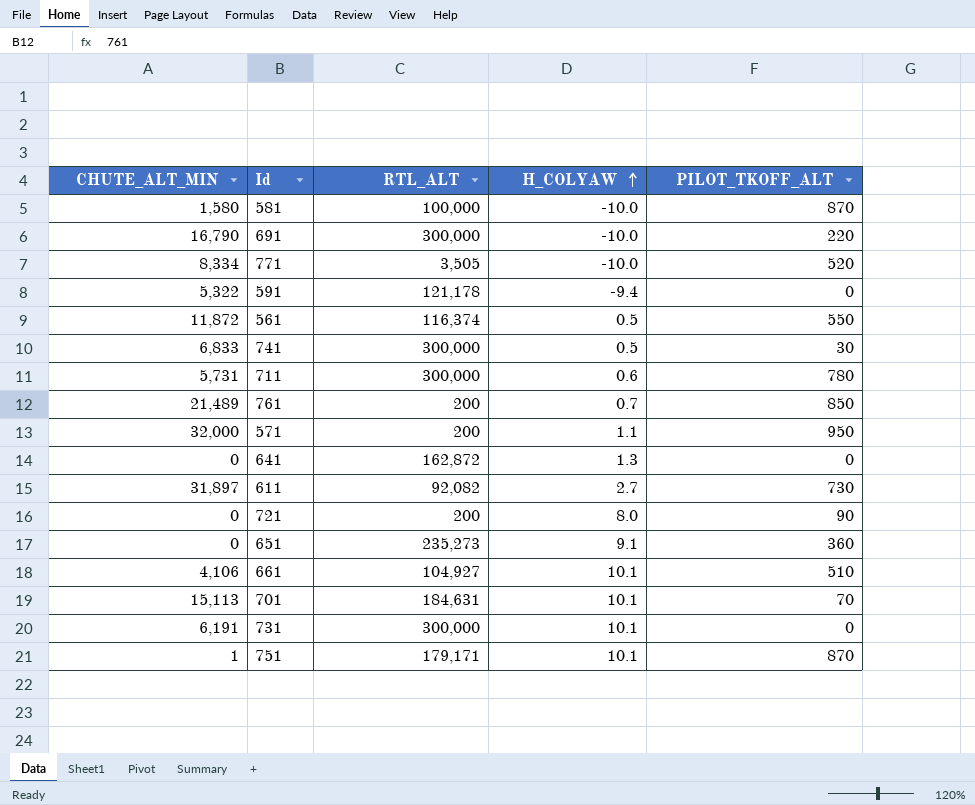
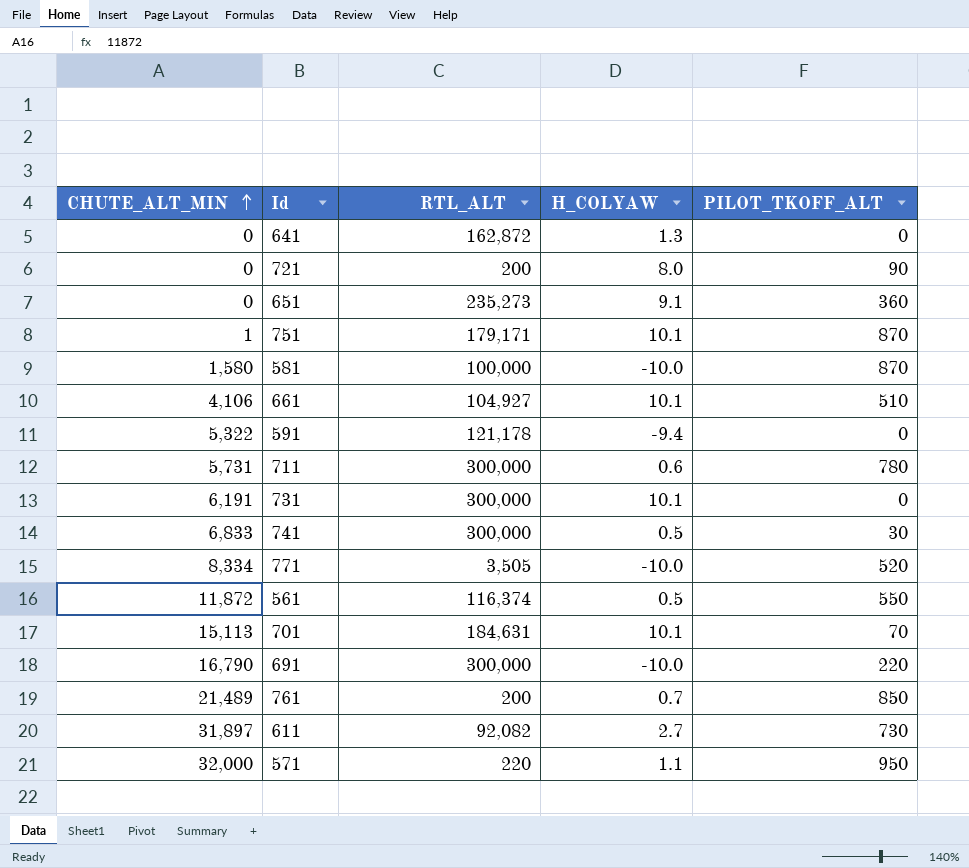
row order: H_COLYAW ascending -> CHUTE_ALT_MIN ascending
571 | RTL_ALT: 200 -> 220

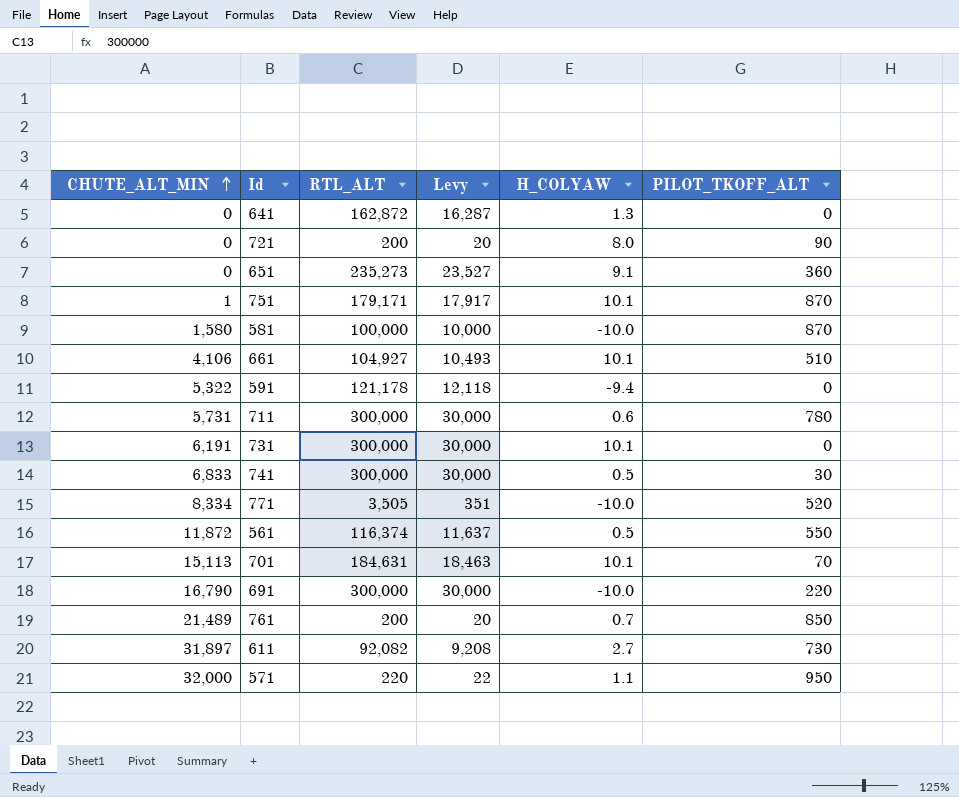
column Levy | formula: none -> [RTL_ALT] * 0.1

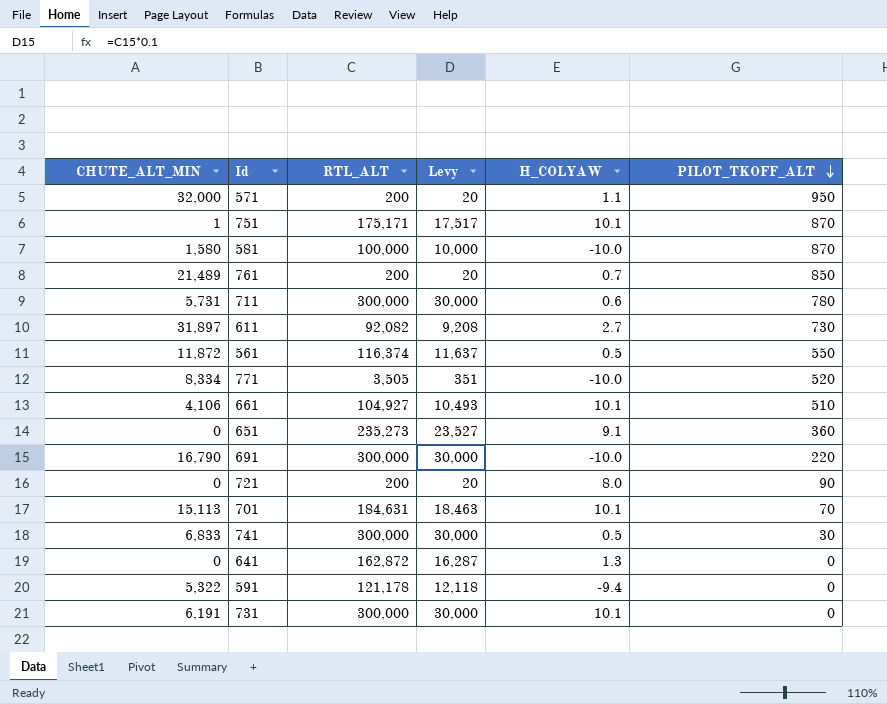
row order: CHUTE_ALT_MIN ascending -> PILOT_TKOFF_ALT descending
571 | RTL_ALT: 220 -> 200
571 | Levy: 22 -> 20
751 | RTL_ALT: 179,171 -> 175,171
751 | Levy: 17,917 -> 17,517

